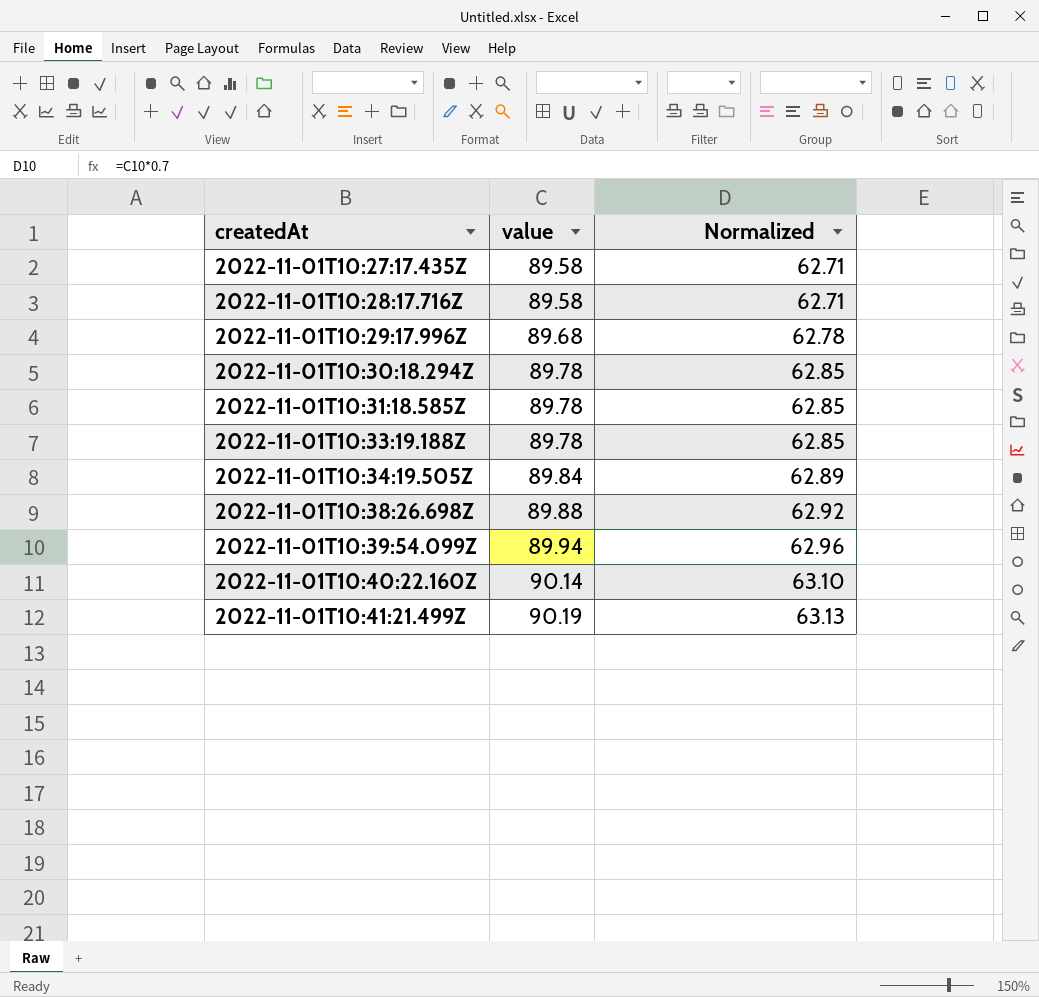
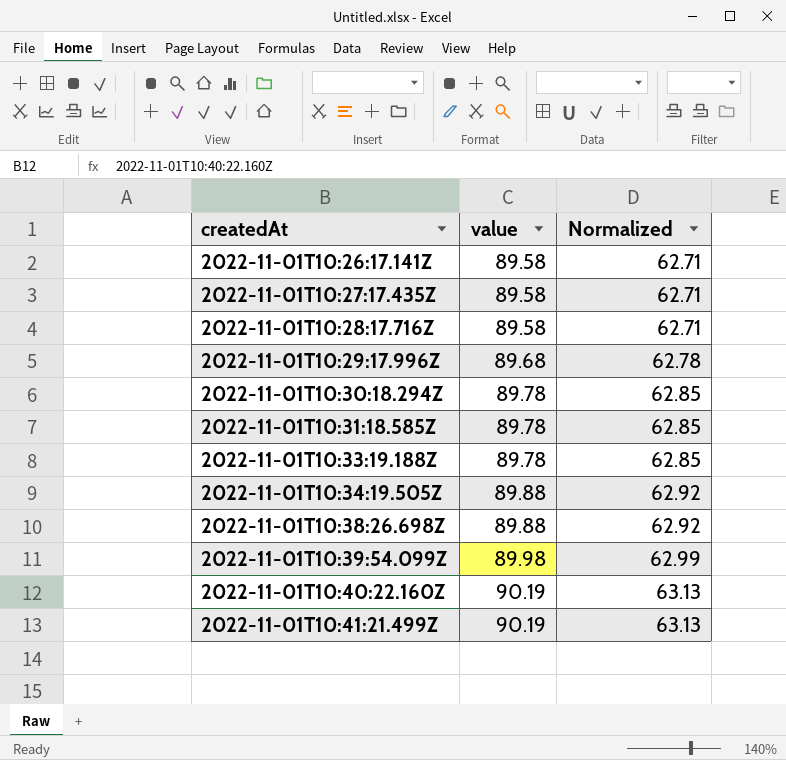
row 2022-11-01T10:26:17.141Z: none -> 89.58 | 62.71
2022-11-01T10:34:19.505Z | value: 89.84 -> 89.88
2022-11-01T10:34:19.505Z | Normalized: 62.89 -> 62.92
2022-11-01T10:39:54.099Z | value: 89.94 -> 89.98
2022-11-01T10:39:54.099Z | Normalized: 62.96 -> 62.99
2022-11-01T10:40:22.160Z | value: 90.14 -> 90.19
2022-11-01T10:40:22.160Z | Normalized: 63.10 -> 63.13

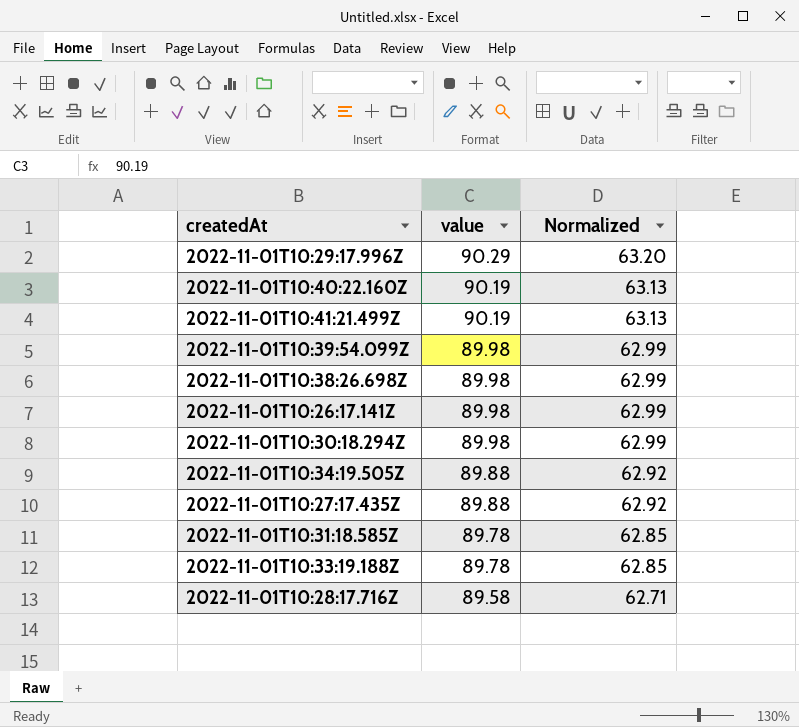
row order: createdAt ascending -> value descending
2022-11-01T10:29:17.996Z | value: 89.68 -> 90.29
2022-11-01T10:29:17.996Z | Normalized: 62.78 -> 63.20
2022-11-01T10:38:26.698Z | value: 89.88 -> 89.98
2022-11-01T10:38:26.698Z | Normalized: 62.92 -> 62.99
2022-11-01T10:26:17.141Z | value: 89.58 -> 89.98
2022-11-01T10:26:17.141Z | Normalized: 62.71 -> 62.99
2022-11-01T10:30:18.294Z | value: 89.78 -> 89.98
2022-11-01T10:30:18.294Z | Normalized: 62.85 -> 62.99
2022-11-01T10:27:17.435Z | value: 89.58 -> 89.88
2022-11-01T10:27:17.435Z | Normalized: 62.71 -> 62.92

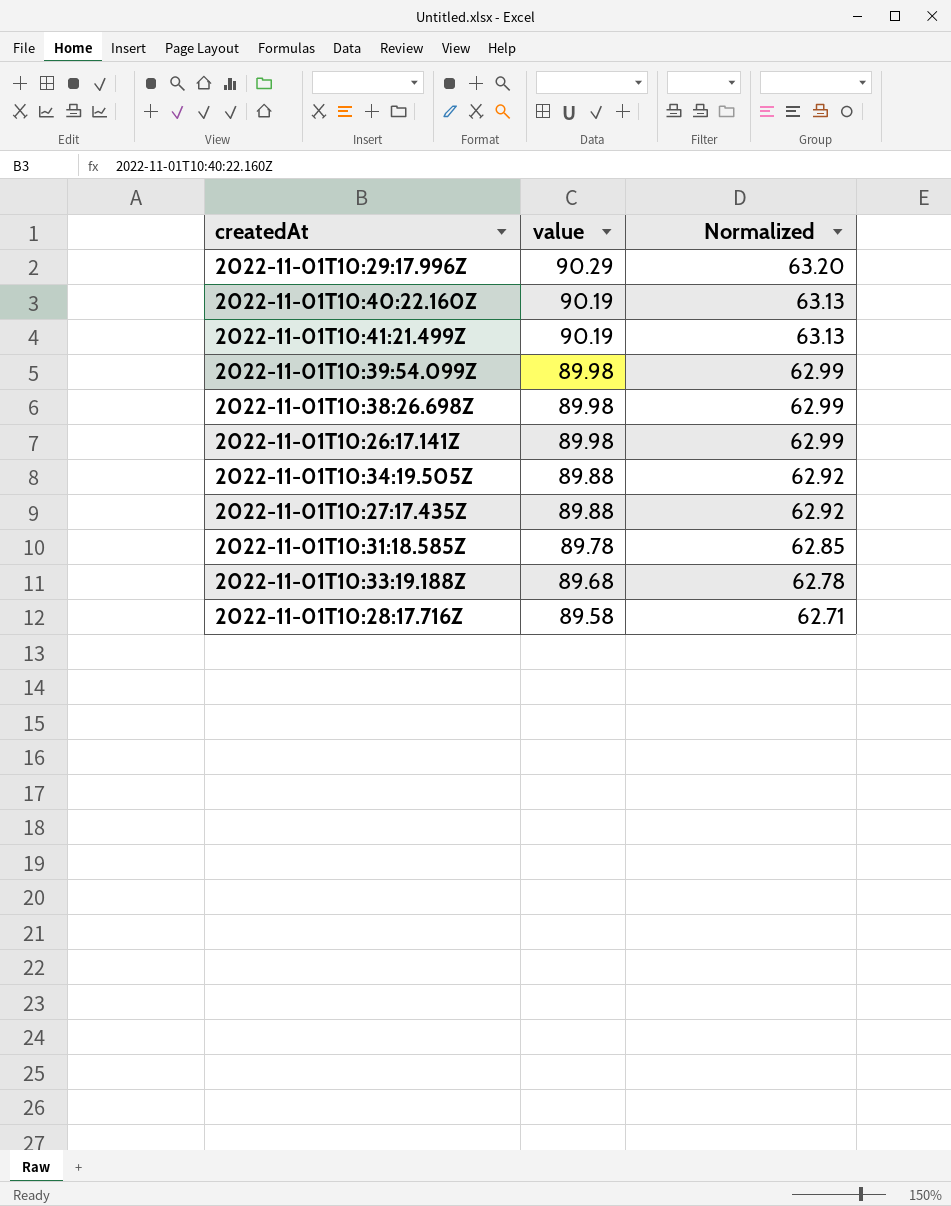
row 2022-11-01T10:30:18.294Z: 89.98 | 62.99 -> none
2022-11-01T10:33:19.188Z | value: 89.78 -> 89.68
2022-11-01T10:33:19.188Z | Normalized: 62.85 -> 62.78

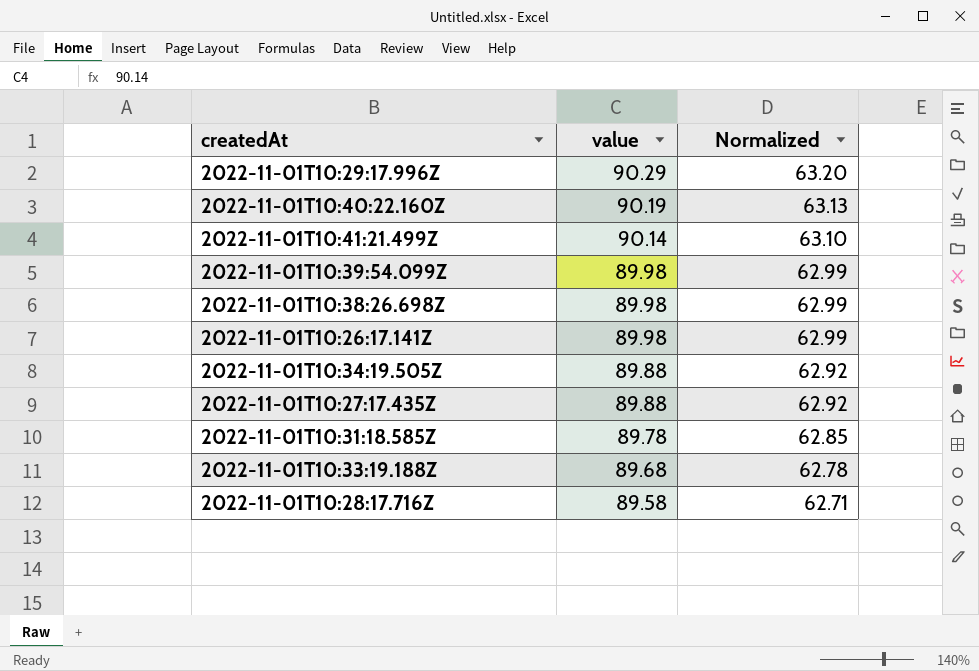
2022-11-01T10:41:21.499Z | value: 90.19 -> 90.14
2022-11-01T10:41:21.499Z | Normalized: 63.13 -> 63.10

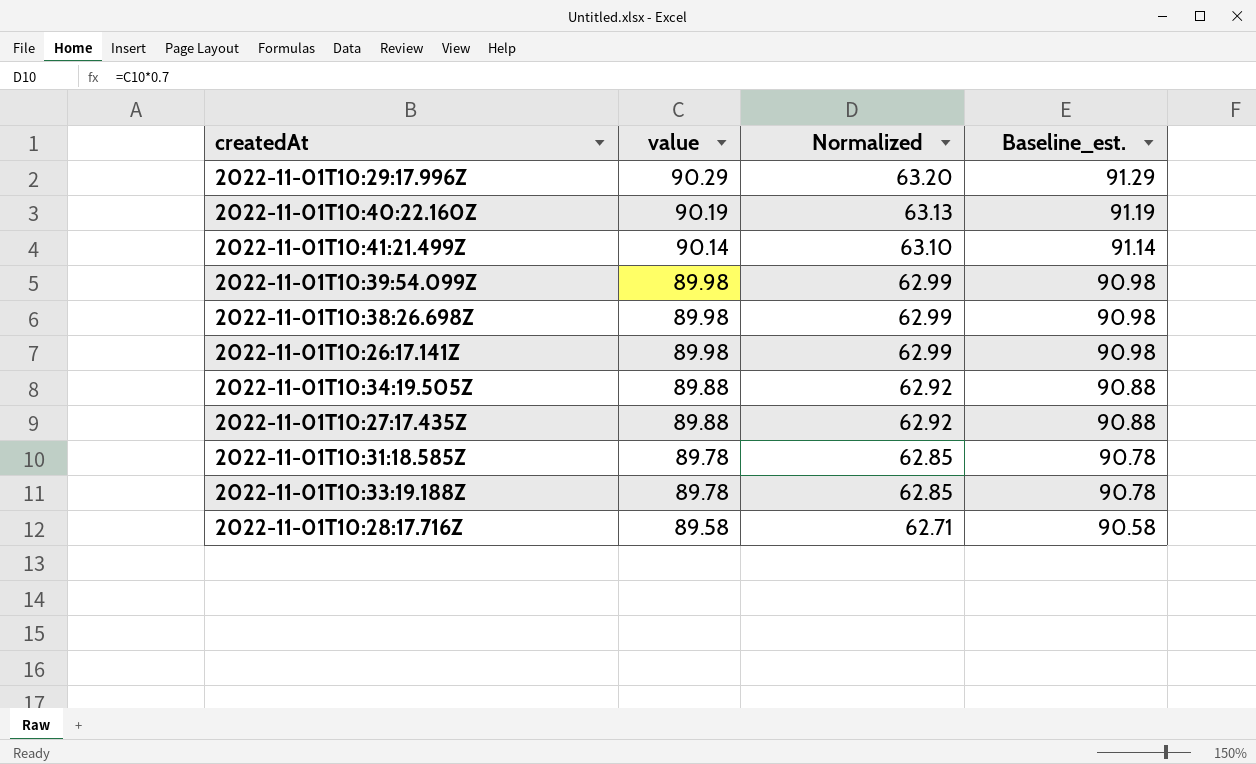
column Baseline_est. | formula: none -> [value] + 1
2022-11-01T10:33:19.188Z | value: 89.68 -> 89.78
2022-11-01T10:33:19.188Z | Normalized: 62.78 -> 62.85

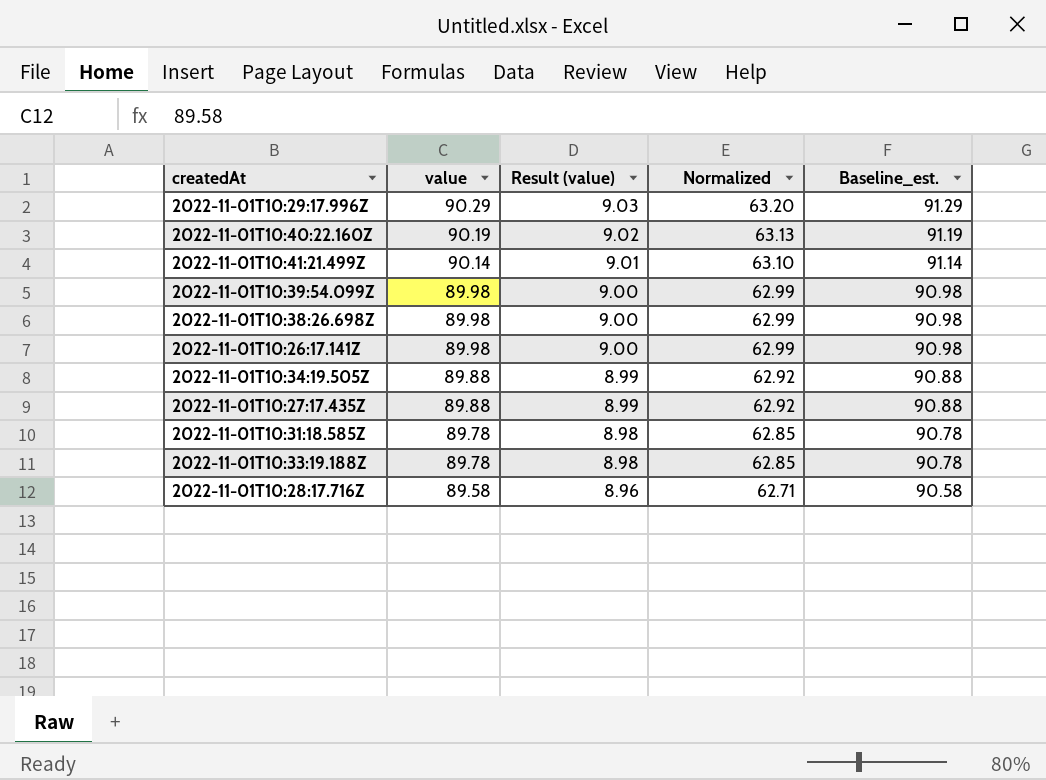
column Result (value) | formula: none -> [value] * 0.1

